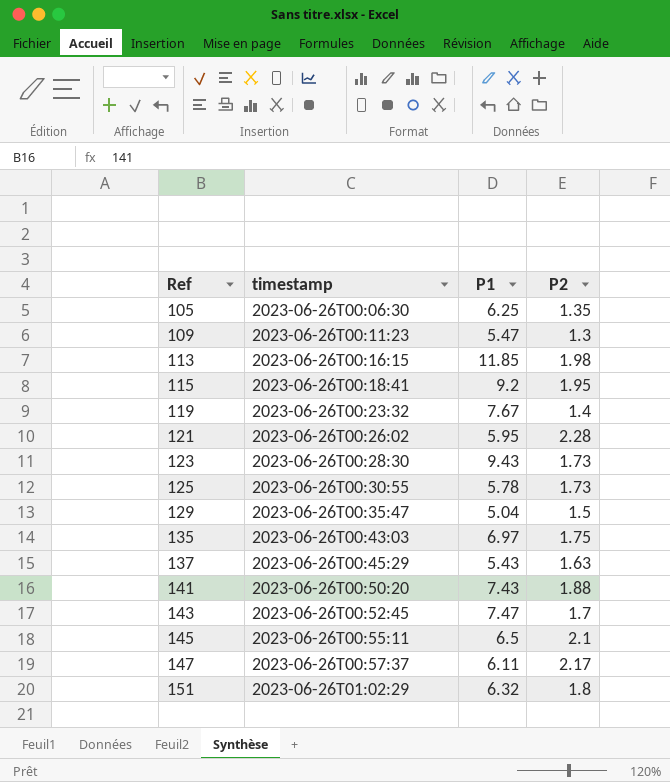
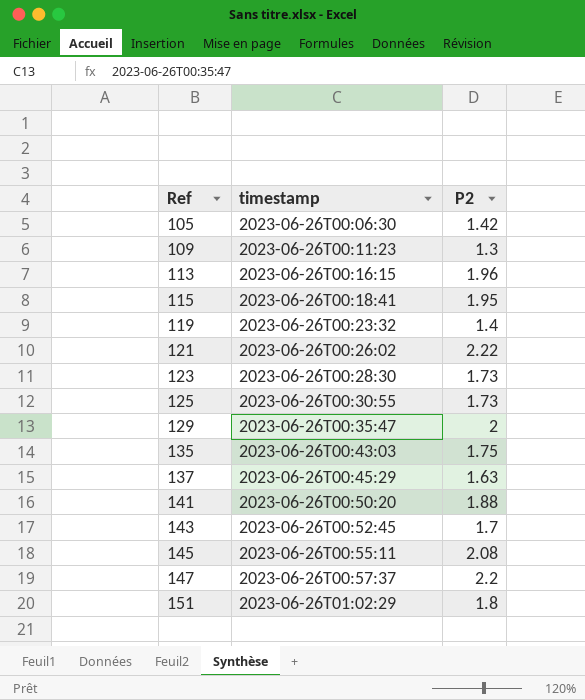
column P1 | position: 3 -> none
105 | P2: 1.35 -> 1.42
113 | P2: 1.98 -> 1.96
121 | P2: 2.28 -> 2.22
129 | P2: 1.5 -> 2
145 | P2: 2.1 -> 2.08
147 | P2: 2.17 -> 2.2

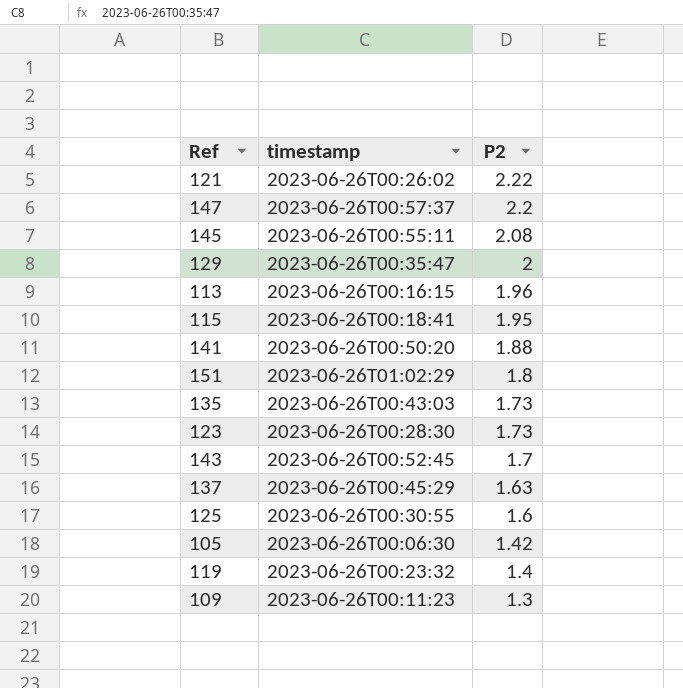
row order: Ref ascending -> P2 descending
135 | P2: 1.75 -> 1.73
125 | P2: 1.73 -> 1.6

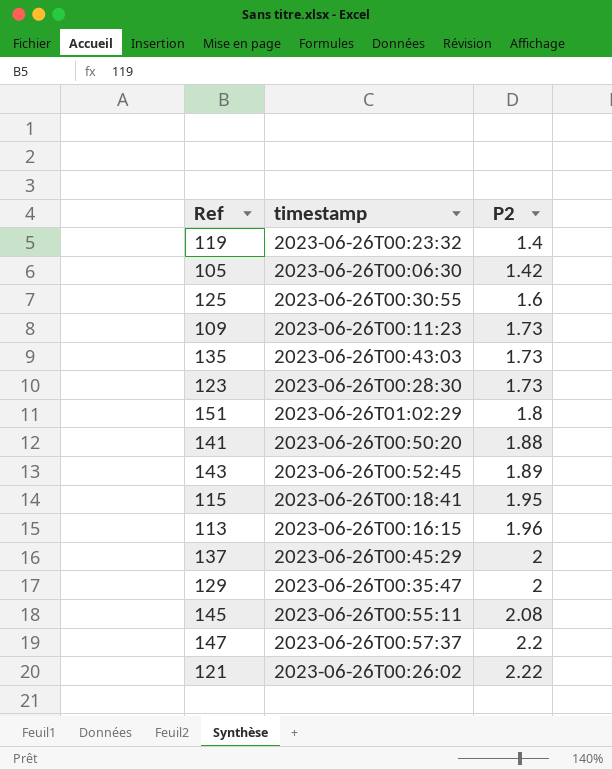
row order: P2 descending -> P2 ascending
109 | P2: 1.3 -> 1.73
143 | P2: 1.7 -> 1.89
137 | P2: 1.63 -> 2

